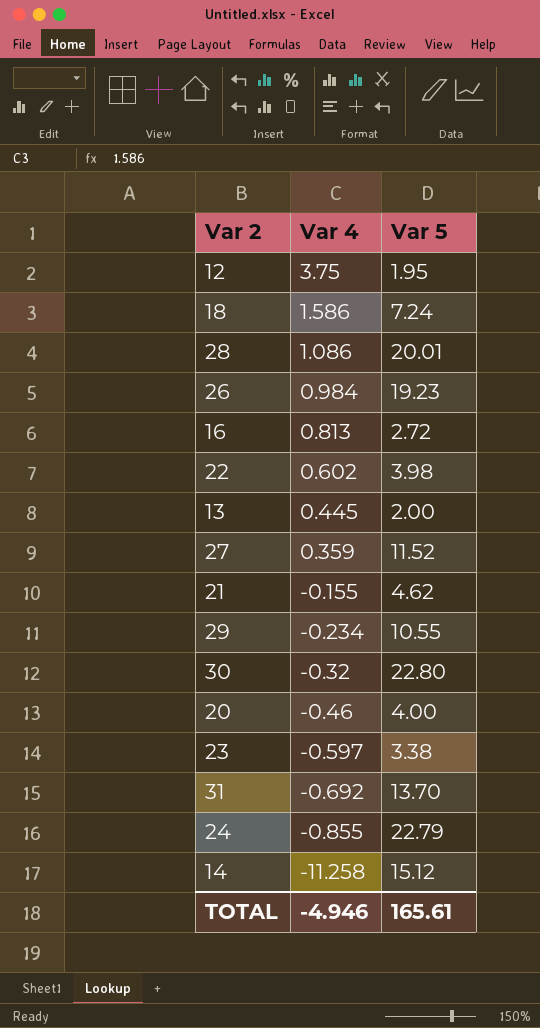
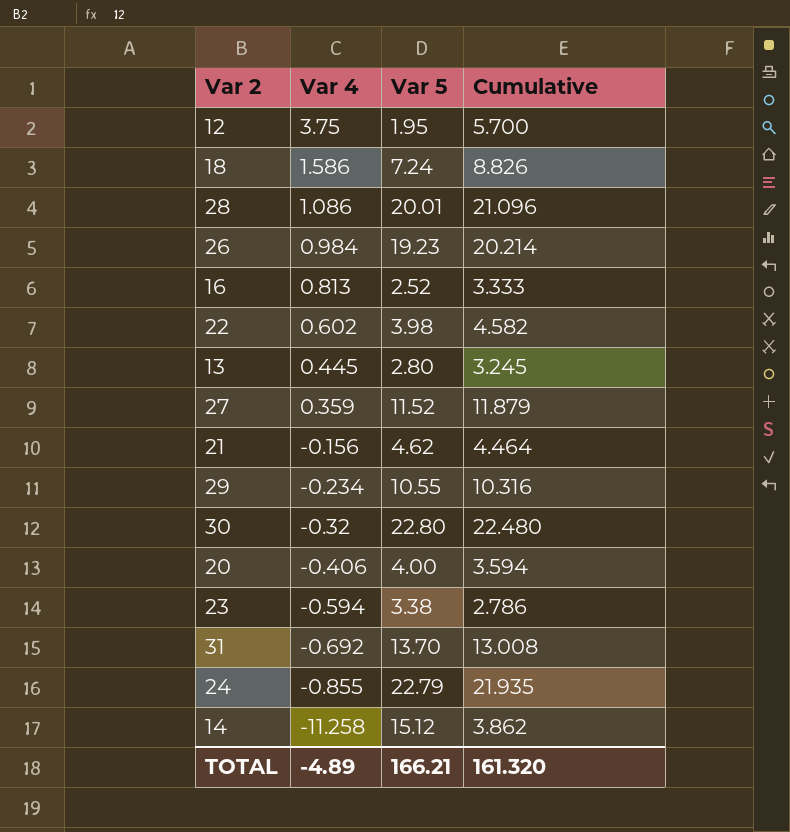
column Cumulative | formula: none -> [Var 4] + [Var 5]
16 | Var 5: 2.72 -> 2.52
13 | Var 5: 2.00 -> 2.80
21 | Var 4: -0.155 -> -0.156
20 | Var 4: -0.46 -> -0.406
23 | Var 4: -0.597 -> -0.594
TOTAL | Var 4: -4.946 -> -4.89
TOTAL | Var 5: 165.61 -> 166.21

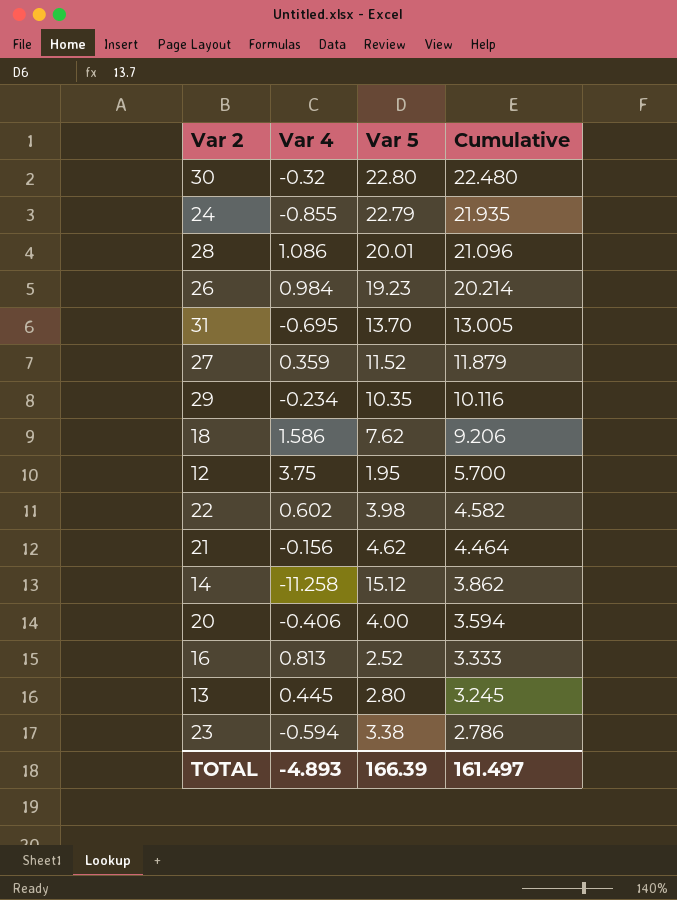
row order: Var 4 descending -> Cumulative descending
31 | Var 4: -0.692 -> -0.695
31 | Cumulative: 13.008 -> 13.005
29 | Var 5: 10.55 -> 10.35
29 | Cumulative: 10.316 -> 10.116
18 | Var 5: 7.24 -> 7.62
18 | Cumulative: 8.826 -> 9.206
TOTAL | Var 4: -4.89 -> -4.893
TOTAL | Var 5: 166.21 -> 166.39
TOTAL | Cumulative: 161.320 -> 161.497

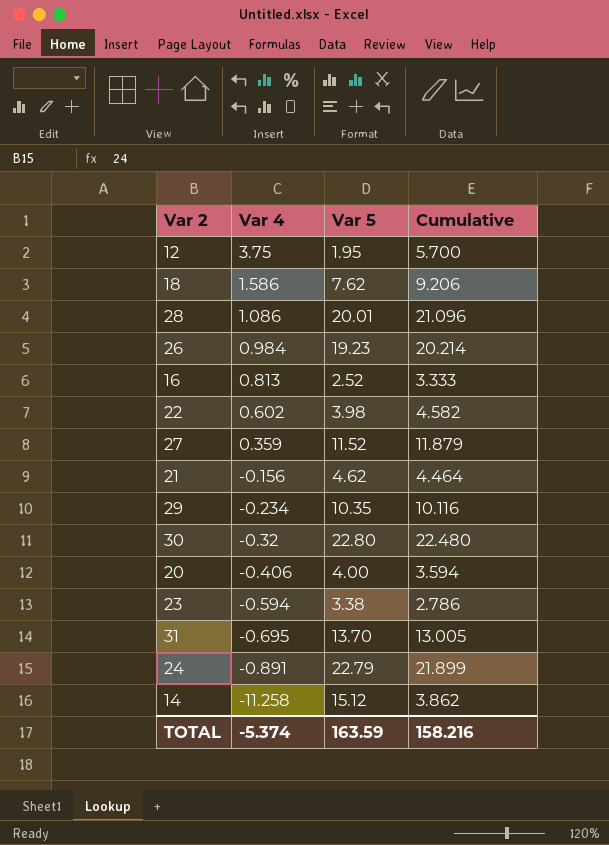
row order: Cumulative descending -> Var 4 descending
row 13: 0.445 | 2.80 | 3.245 -> none
24 | Var 4: -0.855 -> -0.891
24 | Cumulative: 21.935 -> 21.899
TOTAL | Var 4: -4.893 -> -5.374
TOTAL | Var 5: 166.39 -> 163.59
TOTAL | Cumulative: 161.497 -> 158.216

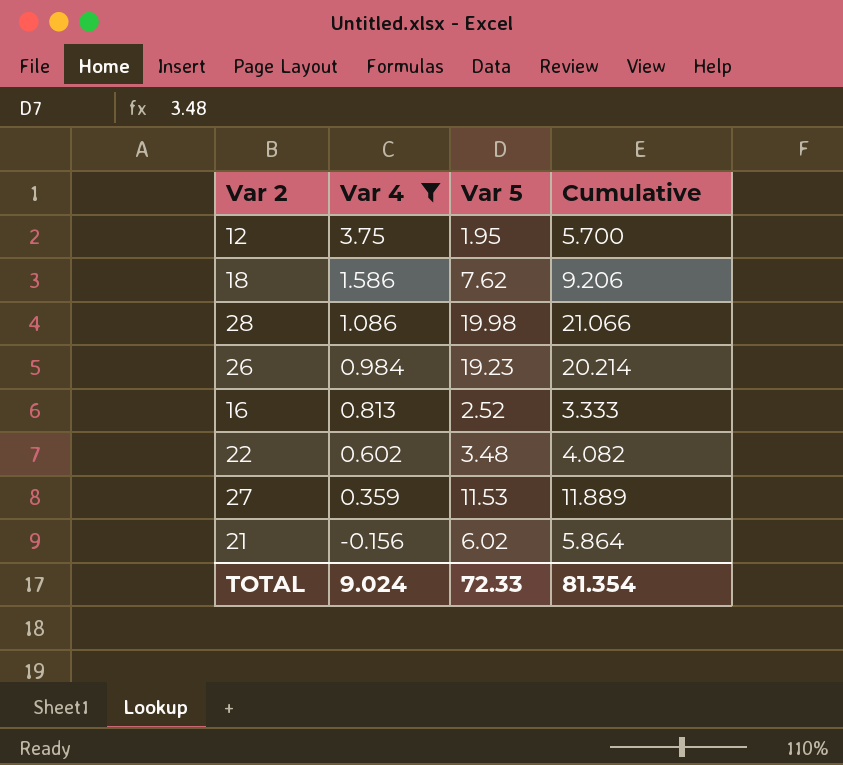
filter: none -> Var 4 >= -0.156
28 | Var 5: 20.01 -> 19.98
28 | Cumulative: 21.096 -> 21.066
22 | Var 5: 3.98 -> 3.48
22 | Cumulative: 4.582 -> 4.082
27 | Var 5: 11.52 -> 11.53
27 | Cumulative: 11.879 -> 11.889
21 | Var 5: 4.62 -> 6.02
21 | Cumulative: 4.464 -> 5.864
TOTAL | Var 4: -5.374 -> 9.024
TOTAL | Var 5: 163.59 -> 72.33
TOTAL | Cumulative: 158.216 -> 81.354

